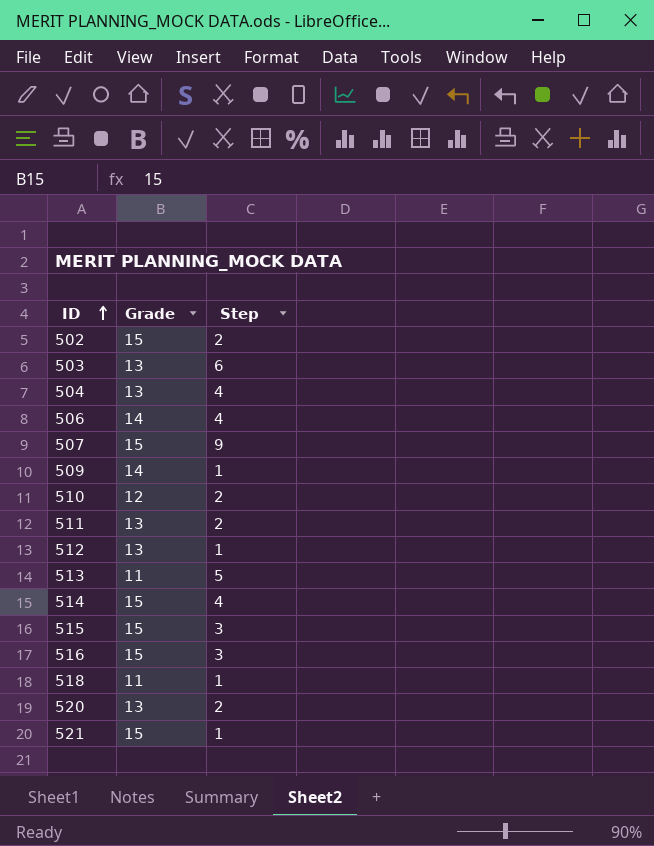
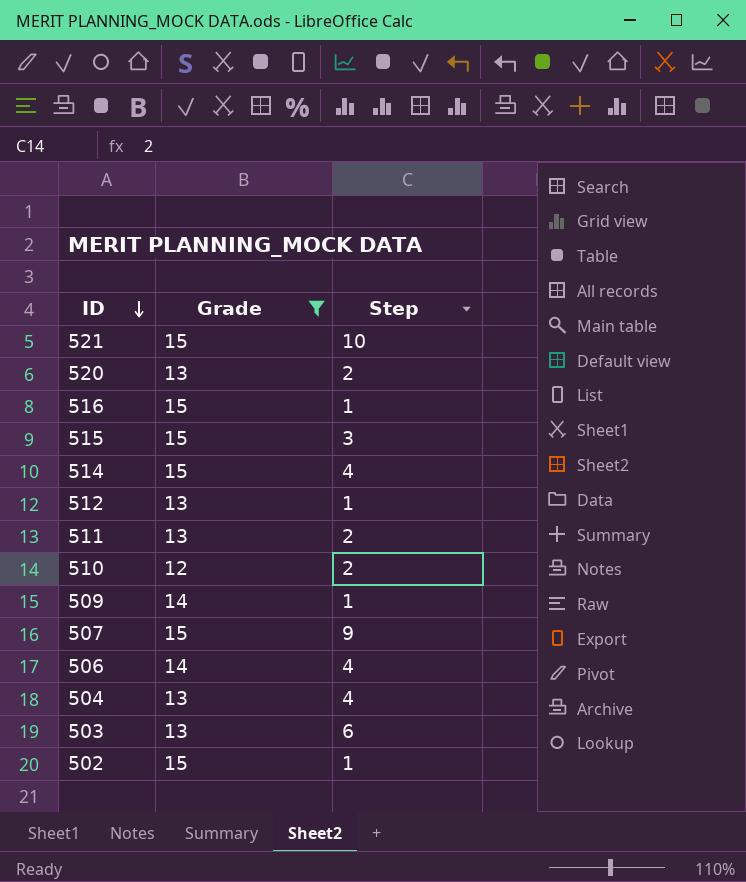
filter: none -> Grade != 11
row order: ID ascending -> ID descending
521 | Step: 1 -> 10
516 | Step: 3 -> 1
502 | Step: 2 -> 1

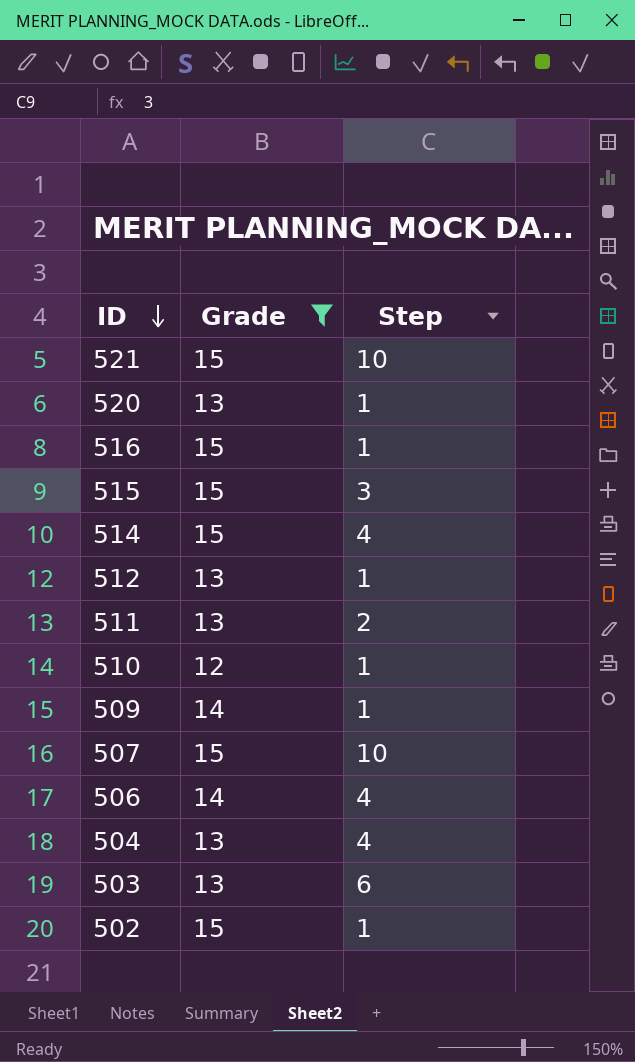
520 | Step: 2 -> 1
510 | Step: 2 -> 1
507 | Step: 9 -> 10

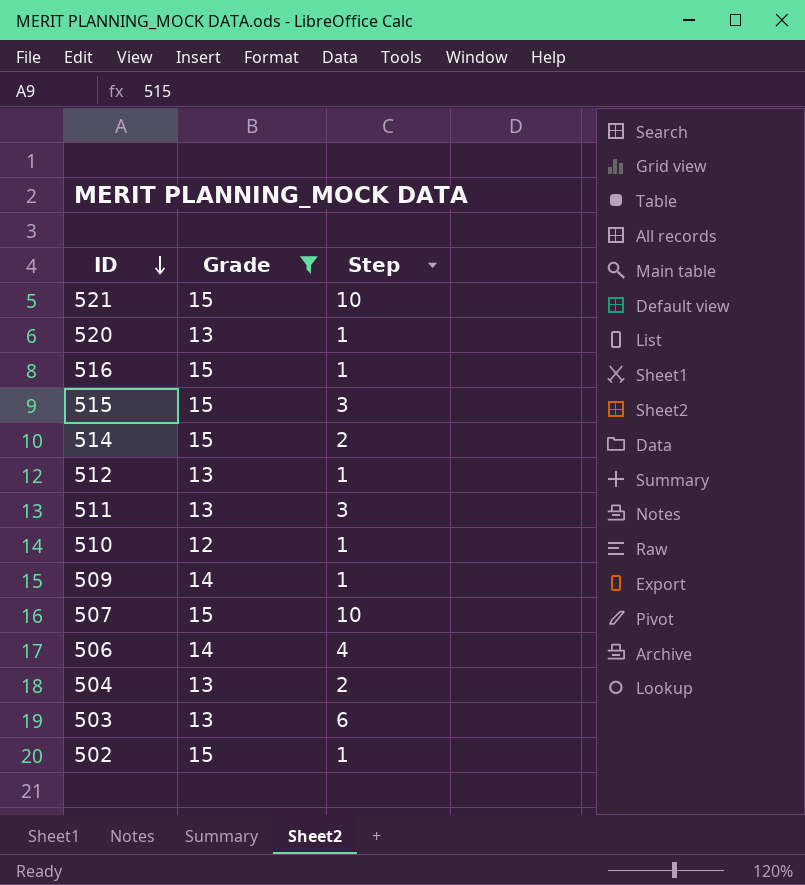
514 | Step: 4 -> 2
511 | Step: 2 -> 3
504 | Step: 4 -> 2

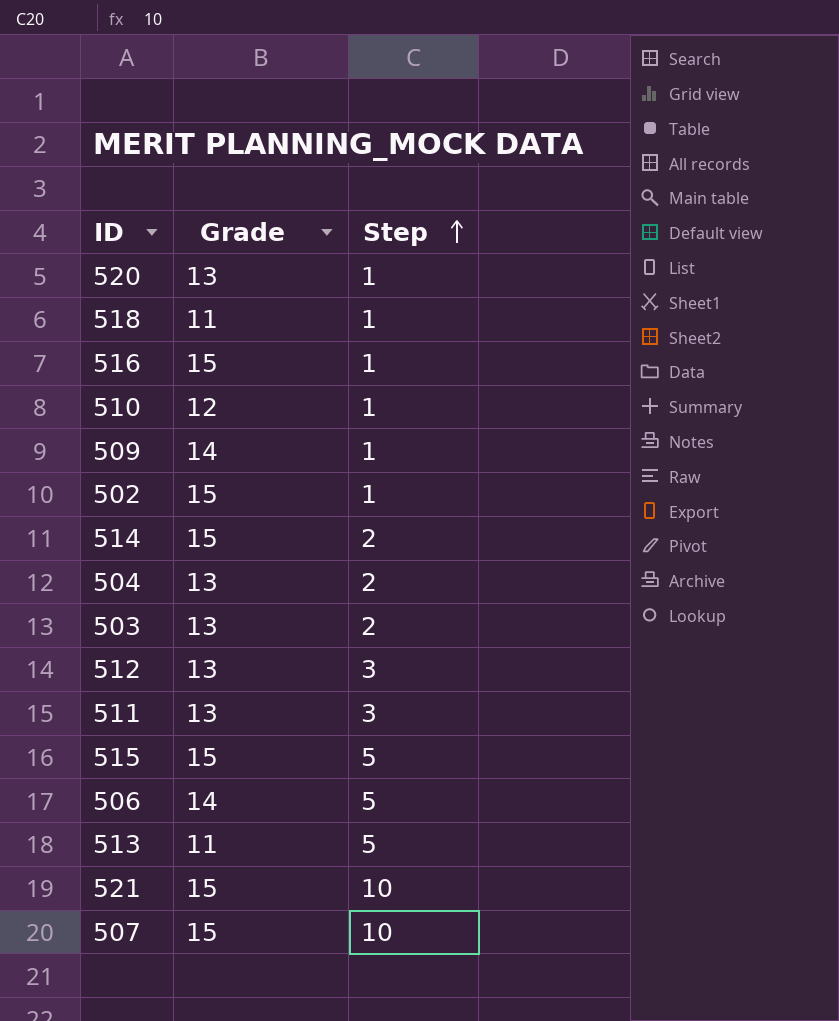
filter: Grade != 11 -> none
row order: ID descending -> Step ascending
503 | Step: 6 -> 2
512 | Step: 1 -> 3
515 | Step: 3 -> 5
506 | Step: 4 -> 5

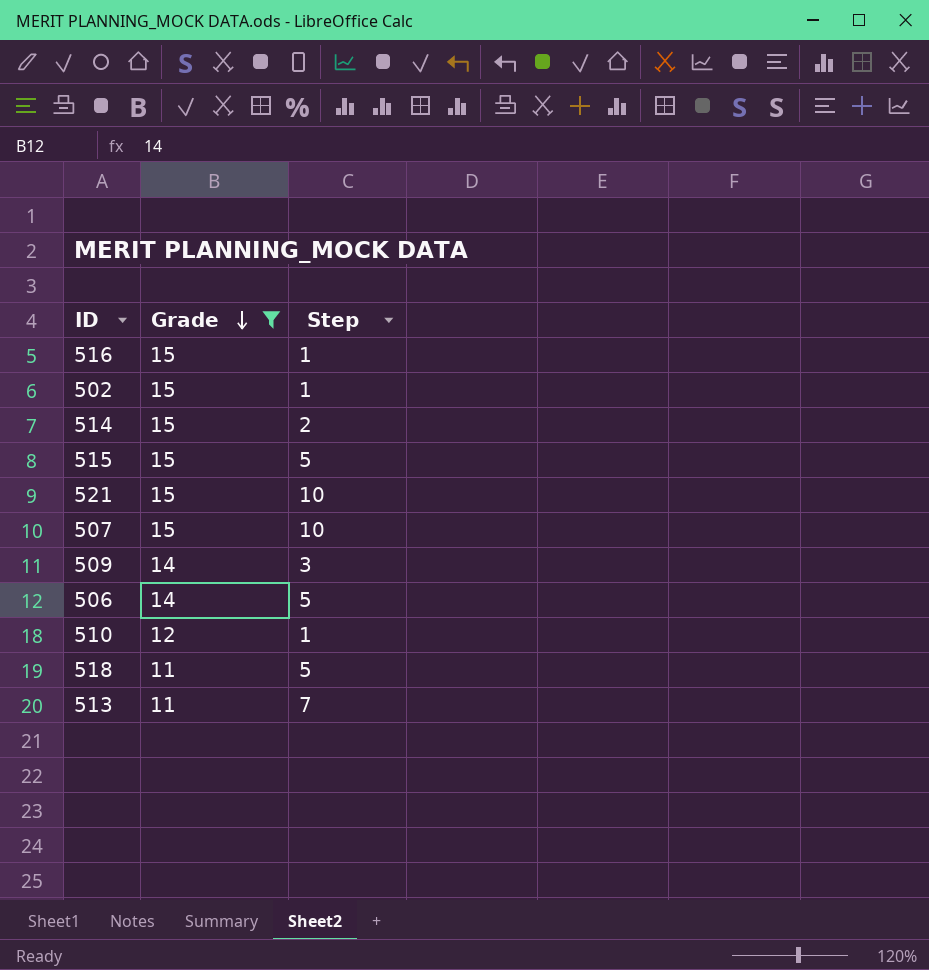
filter: none -> Grade != 13
row order: Step ascending -> Grade descending
509 | Step: 1 -> 3
518 | Step: 1 -> 5
513 | Step: 5 -> 7

